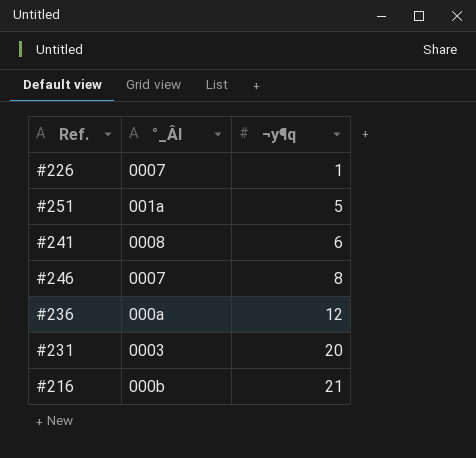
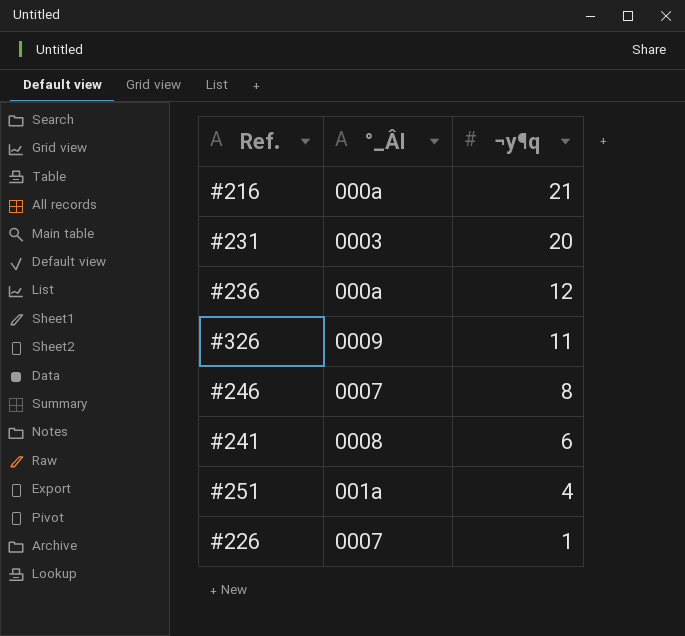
row order: ¬y¶q ascending -> ¬y¶q descending
#216 | °_ÂI: 000b -> 000a
row #326: none -> 0009 | 11
#251 | ¬y¶q: 5 -> 4

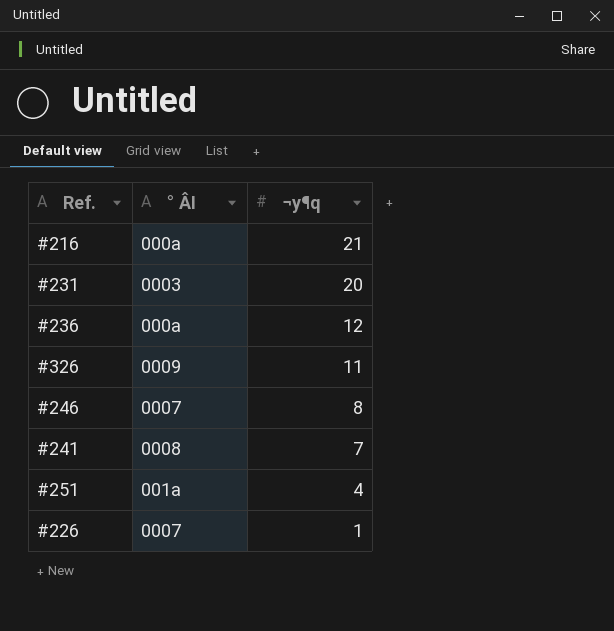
column name: °_ÂI -> ° ÂI
#241 | ¬y¶q: 6 -> 7

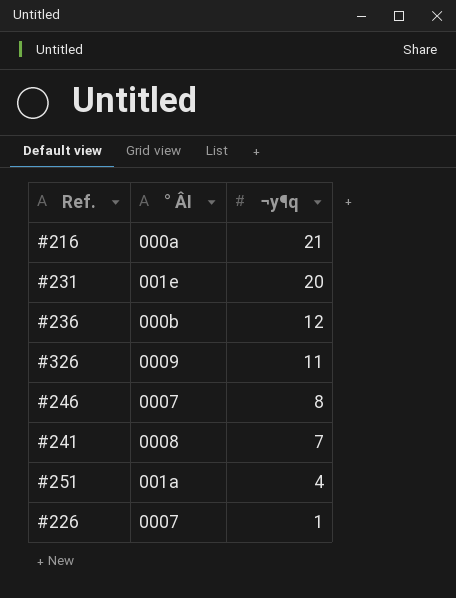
#231 | ° ÂI: 0003 -> 001e
#236 | ° ÂI: 000a -> 000b

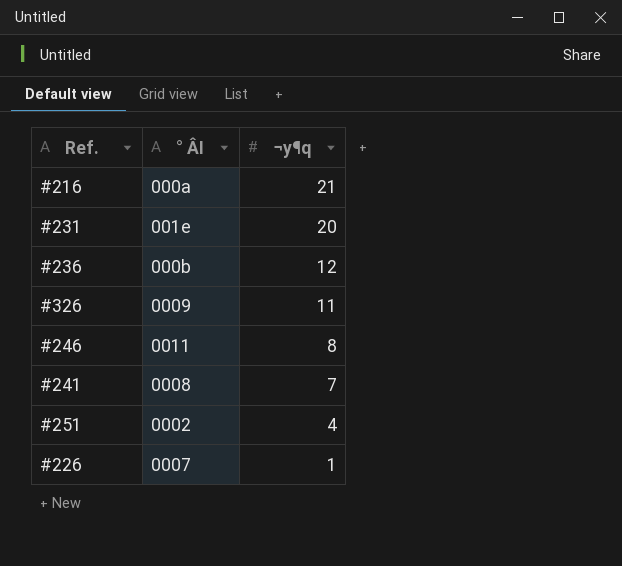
#246 | ° ÂI: 0007 -> 0011
#251 | ° ÂI: 001a -> 0002

